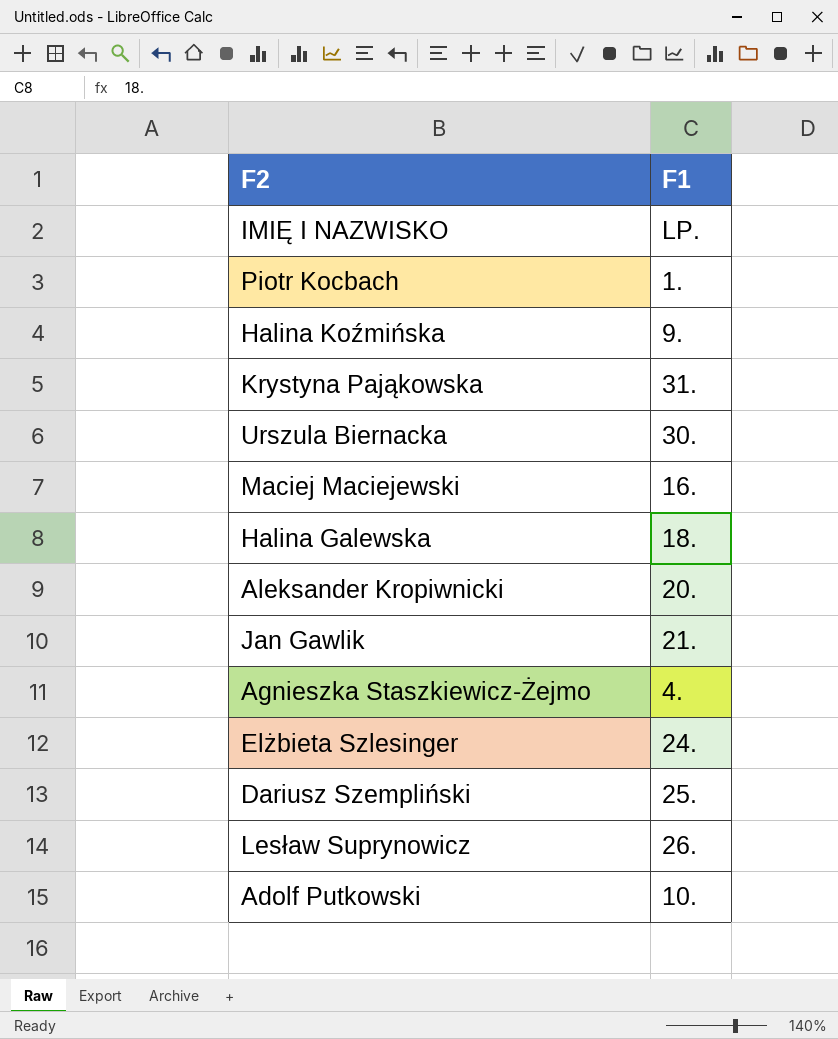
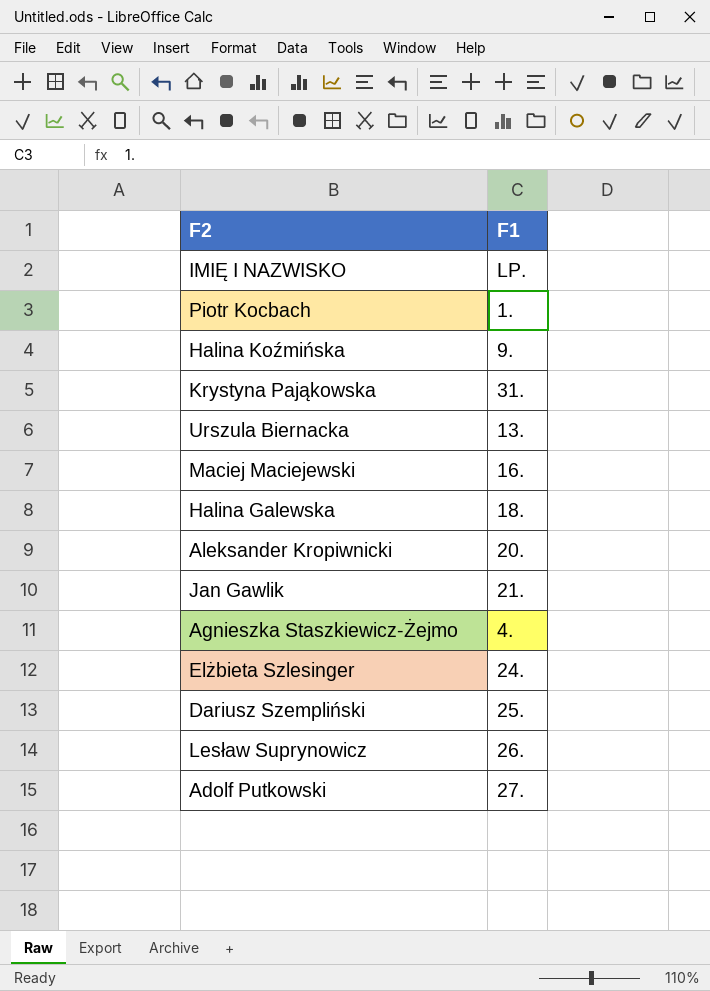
Urszula Biernacka | F1: 30. -> 13.
Adolf Putkowski | F1: 10. -> 27.

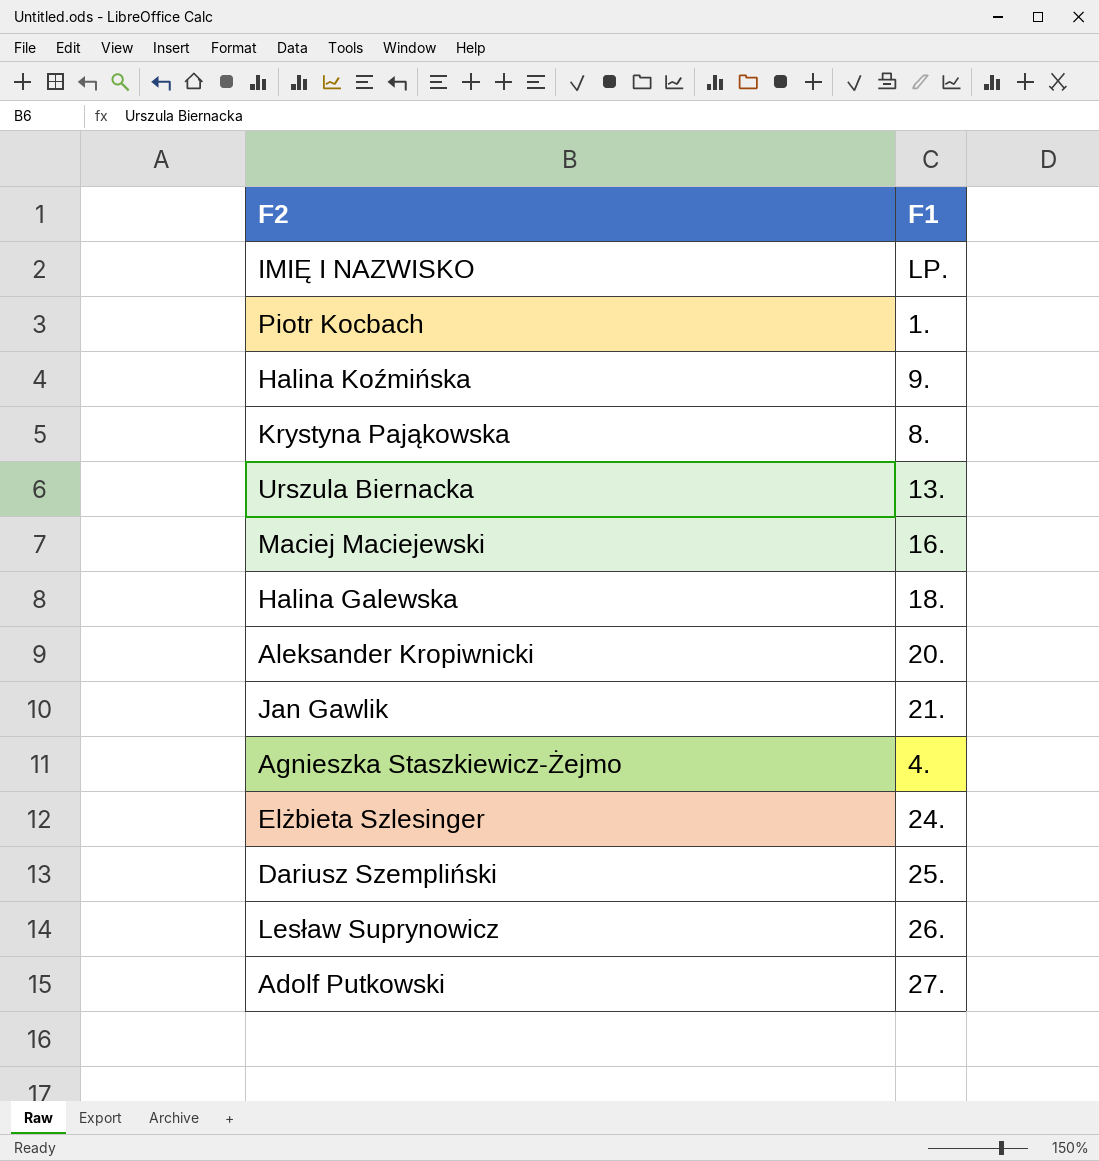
Krystyna Pająkowska | F1: 31. -> 8.

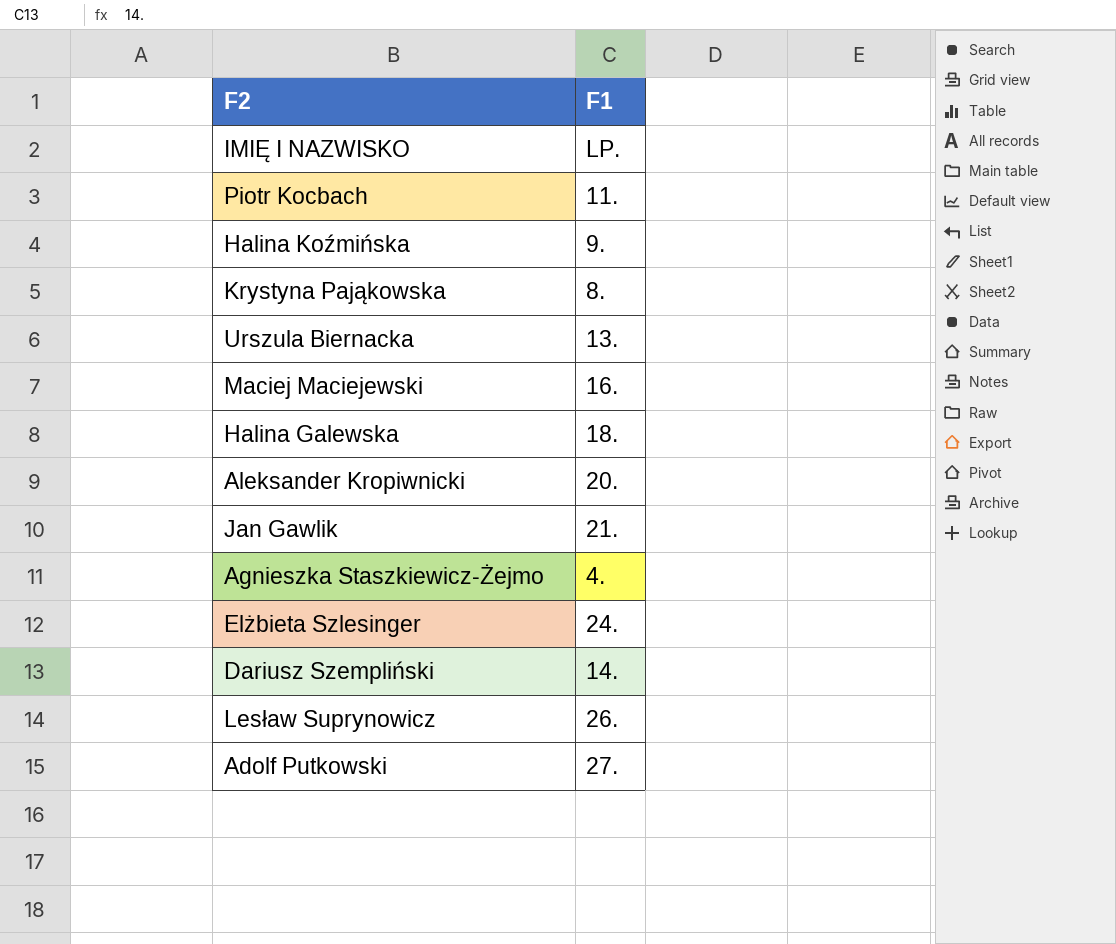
Piotr Kocbach | F1: 1. -> 11.
Dariusz Szempliński | F1: 25. -> 14.

